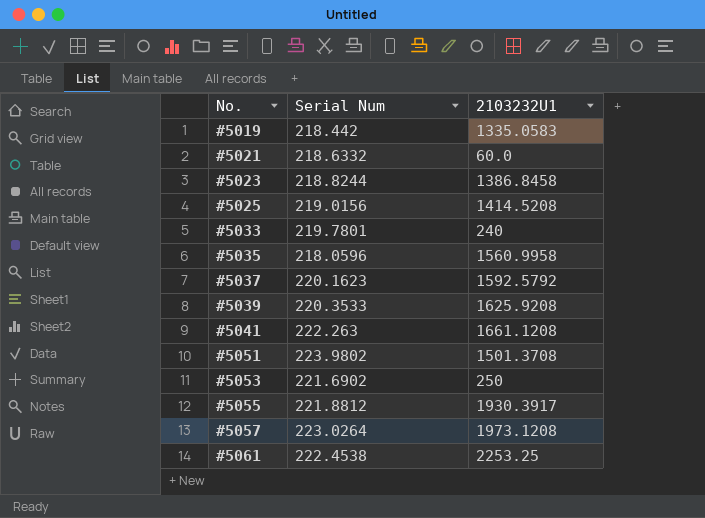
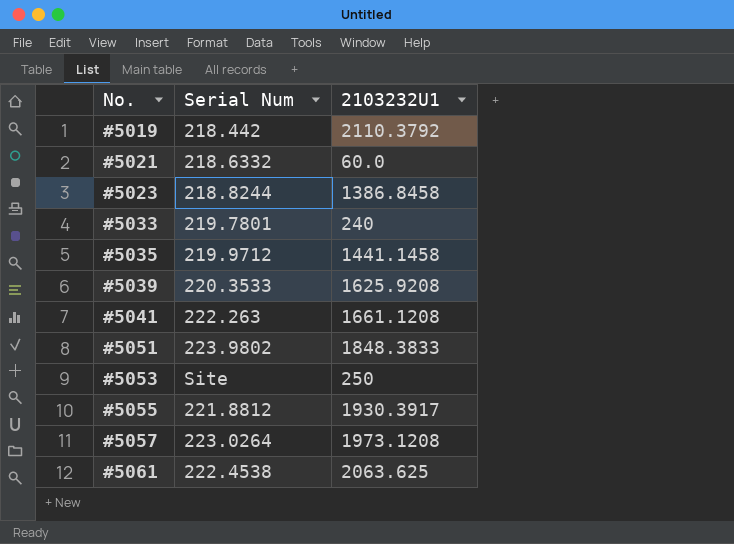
row #5025: 219.0156 | 1414.5208 -> none
row #5037: 220.1623 | 1592.5792 -> none
#5019 | 2103232U1: 1335.0583 -> 2110.3792
#5035 | Serial Num: 218.0596 -> 219.9712
#5035 | 2103232U1: 1560.9958 -> 1441.1458
#5051 | 2103232U1: 1501.3708 -> 1848.3833
#5053 | Serial Num: 221.6902 -> Site
#5061 | 2103232U1: 2253.25 -> 2063.625

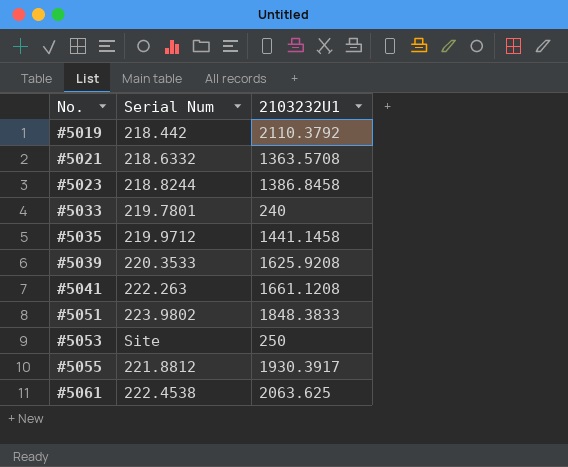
row #5057: 223.0264 | 1973.1208 -> none
#5021 | 2103232U1: 60.0 -> 1363.5708

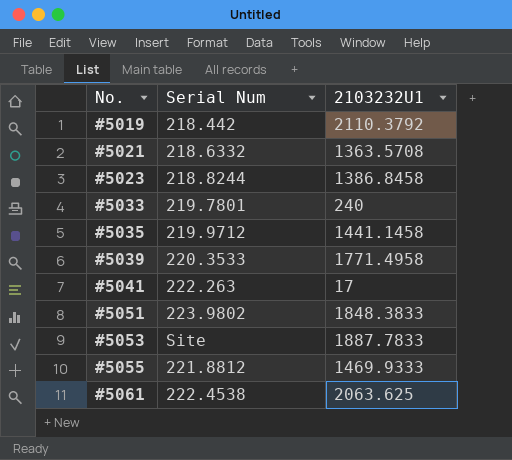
#5039 | 2103232U1: 1625.9208 -> 1771.4958
#5041 | 2103232U1: 1661.1208 -> 17
#5053 | 2103232U1: 250 -> 1887.7833
#5055 | 2103232U1: 1930.3917 -> 1469.9333

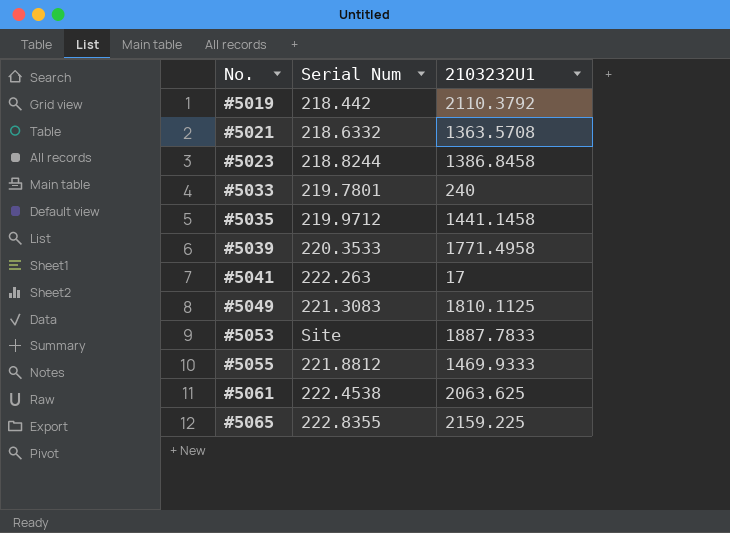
row #5051: 223.9802 | 1848.3833 -> none
row #5049: none -> 221.3083 | 1810.1125
row #5065: none -> 222.8355 | 2159.225

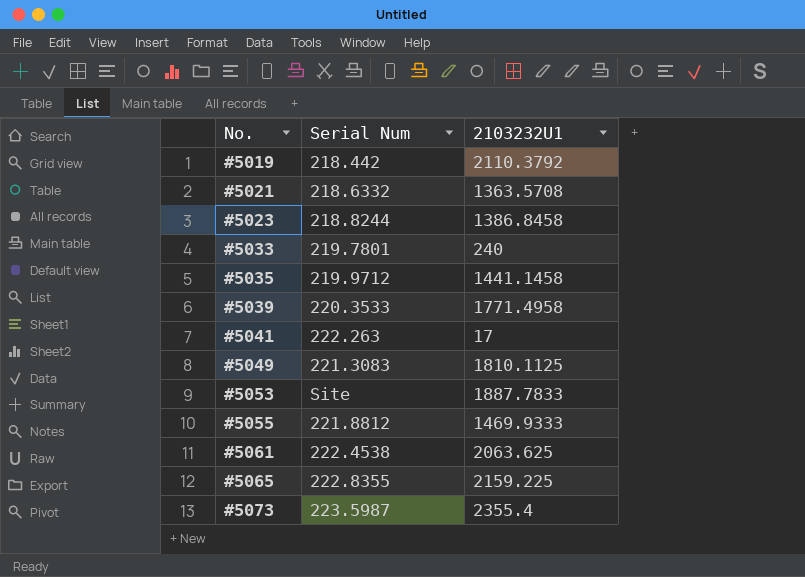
row #5073: none -> 223.5987 | 2355.4

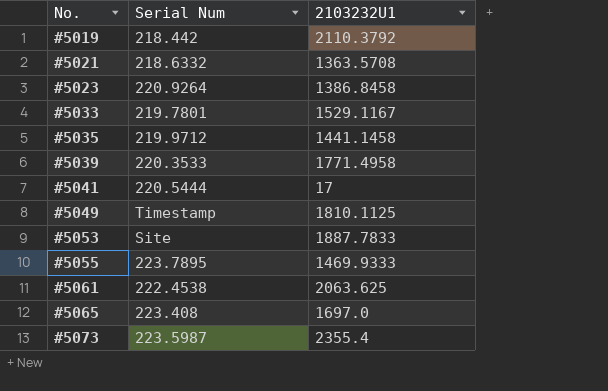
#5023 | Serial Num: 218.8244 -> 220.9264
#5033 | 2103232U1: 240 -> 1529.1167
#5041 | Serial Num: 222.263 -> 220.5444
#5049 | Serial Num: 221.3083 -> Timestamp
#5055 | Serial Num: 221.8812 -> 223.7895
#5065 | Serial Num: 222.8355 -> 223.408
#5065 | 2103232U1: 2159.225 -> 1697.0

